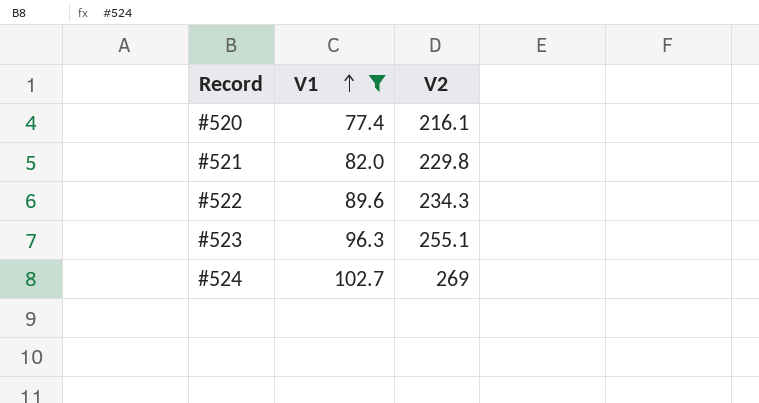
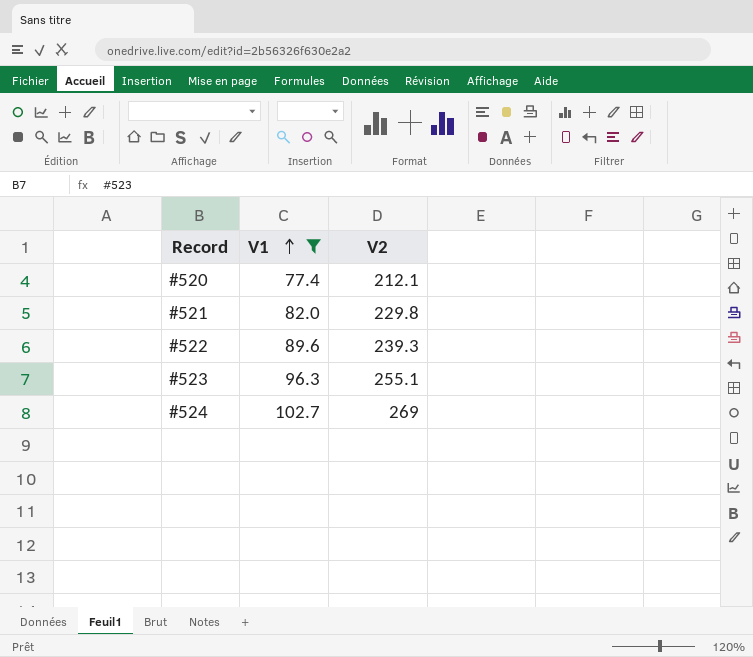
#520 | V2: 216.1 -> 212.1
#522 | V2: 234.3 -> 239.3

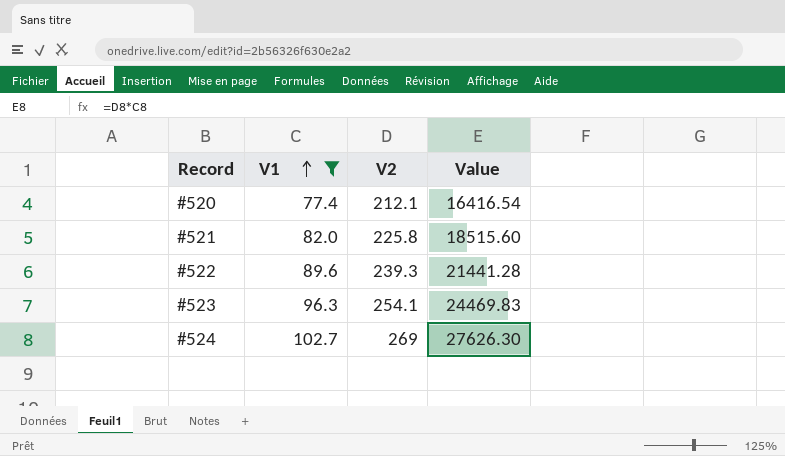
column Value | formula: none -> [V1] * [V2]
#521 | V2: 229.8 -> 225.8
#523 | V2: 255.1 -> 254.1

